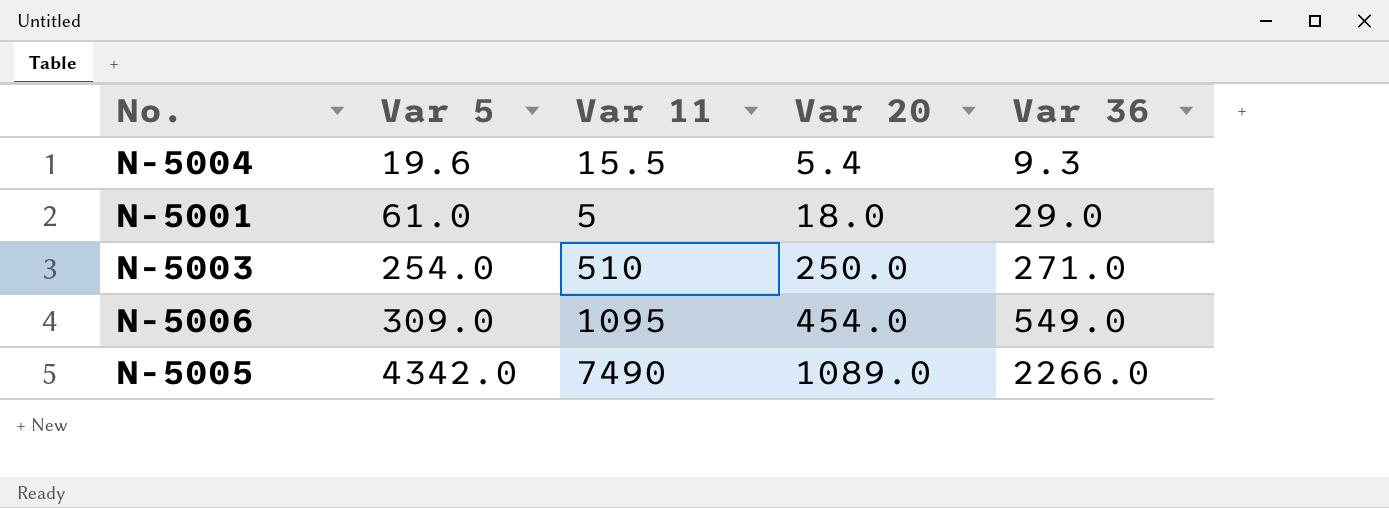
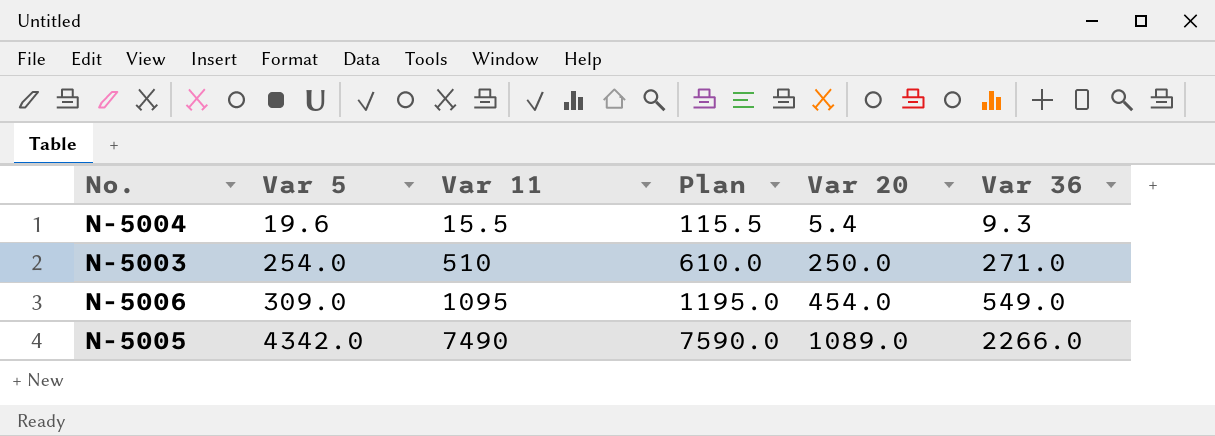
column Plan | formula: none -> [Var 11] + 100
row N-5001: 61.0 | 5 | 18.0 | 29.0 -> none

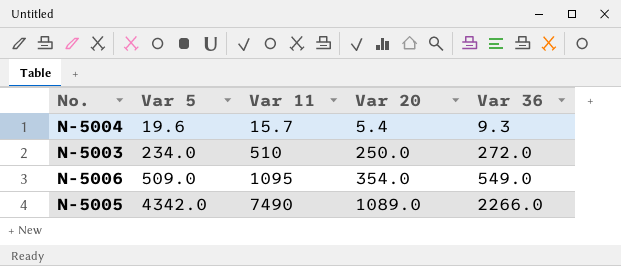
column Plan | formula: [Var 11] + 100 -> none
N-5004 | Var 11: 15.5 -> 15.7
N-5003 | Var 5: 254.0 -> 234.0
N-5003 | Var 36: 271.0 -> 272.0
N-5006 | Var 5: 309.0 -> 509.0
N-5006 | Var 20: 454.0 -> 354.0

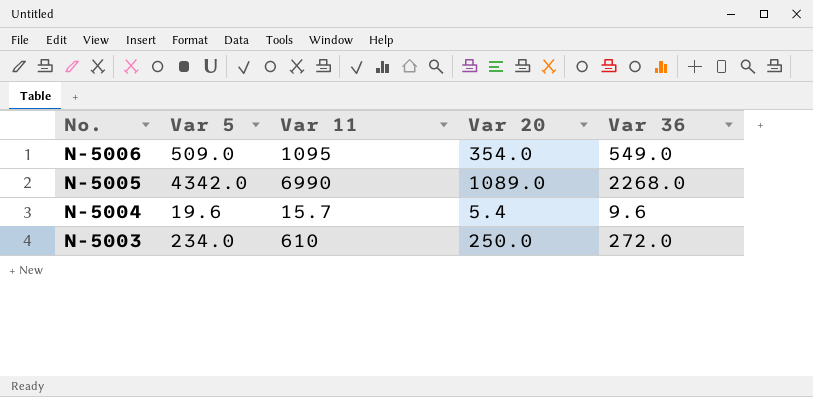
row order: Var 5 ascending -> No. descending
N-5005 | Var 11: 7490 -> 6990
N-5005 | Var 36: 2266.0 -> 2268.0
N-5004 | Var 36: 9.3 -> 9.6
N-5003 | Var 11: 510 -> 610

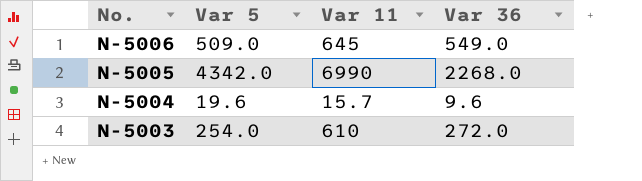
column Var 20 | position: 4 -> none
N-5006 | Var 11: 1095 -> 645
N-5003 | Var 5: 234.0 -> 254.0

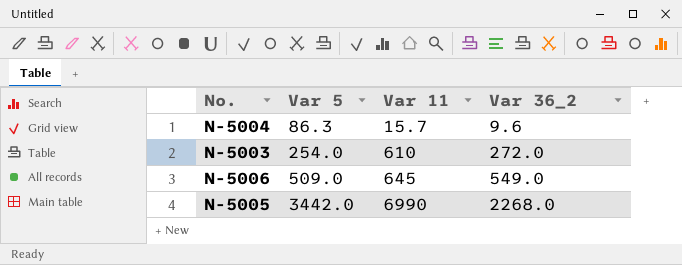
row order: No. descending -> Var 5 ascending
column name: Var 36 -> Var 36_2
N-5004 | Var 5: 19.6 -> 86.3
N-5005 | Var 5: 4342.0 -> 3442.0

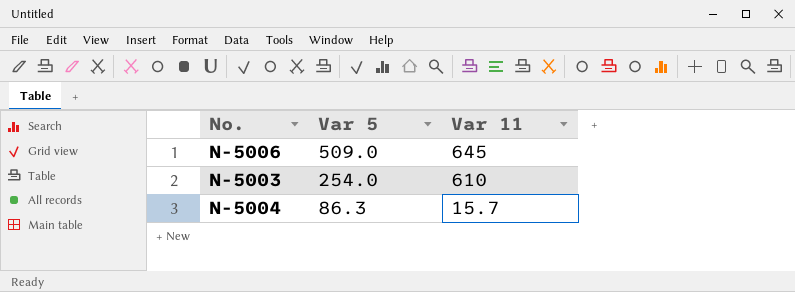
row order: Var 5 ascending -> Var 5 descending
column Var 36_2 | position: 4 -> none
row N-5005: 3442.0 | 6990 | 2268.0 -> none

